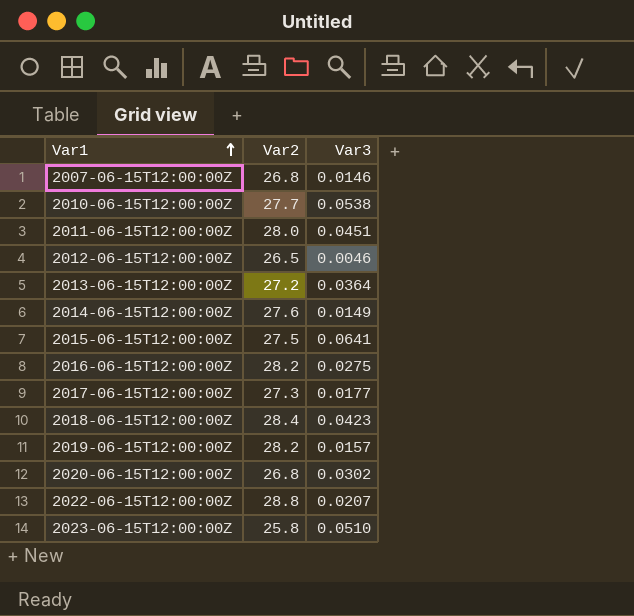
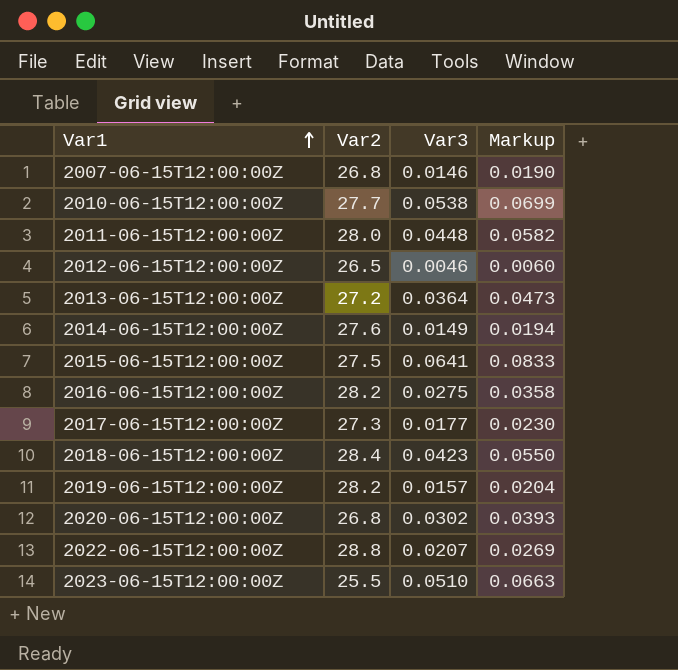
column Markup | formula: none -> [Var3] * 1.3
2011-06-15T12:00:00Z | Var3: 0.0451 -> 0.0448
2023-06-15T12:00:00Z | Var2: 25.8 -> 25.5

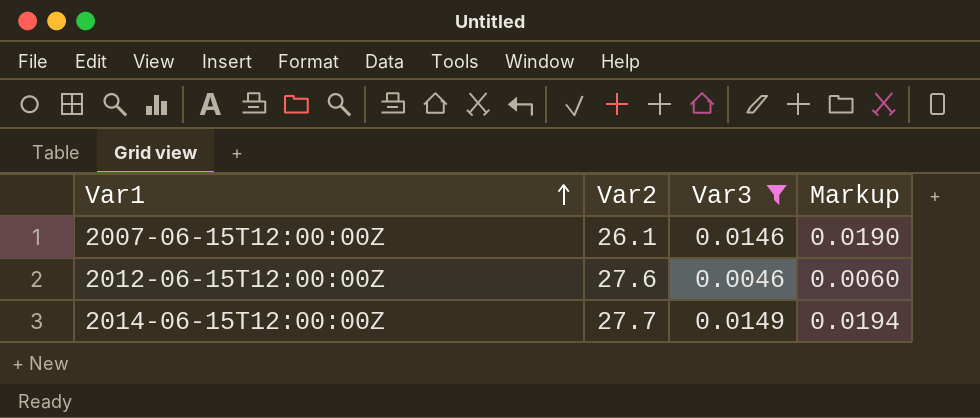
filter: none -> Var3 <= 0.0149
2007-06-15T12:00:00Z | Var2: 26.8 -> 26.1
2012-06-15T12:00:00Z | Var2: 26.5 -> 27.6
2014-06-15T12:00:00Z | Var2: 27.6 -> 27.7

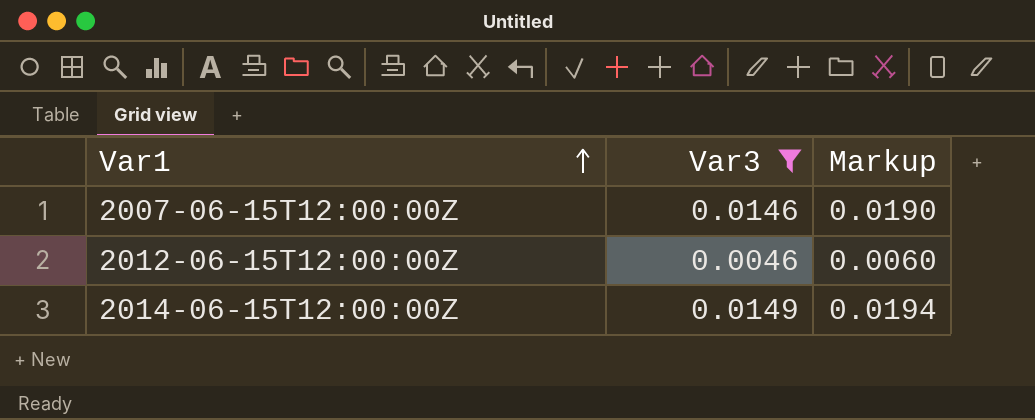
column Var2 | position: 2 -> none

